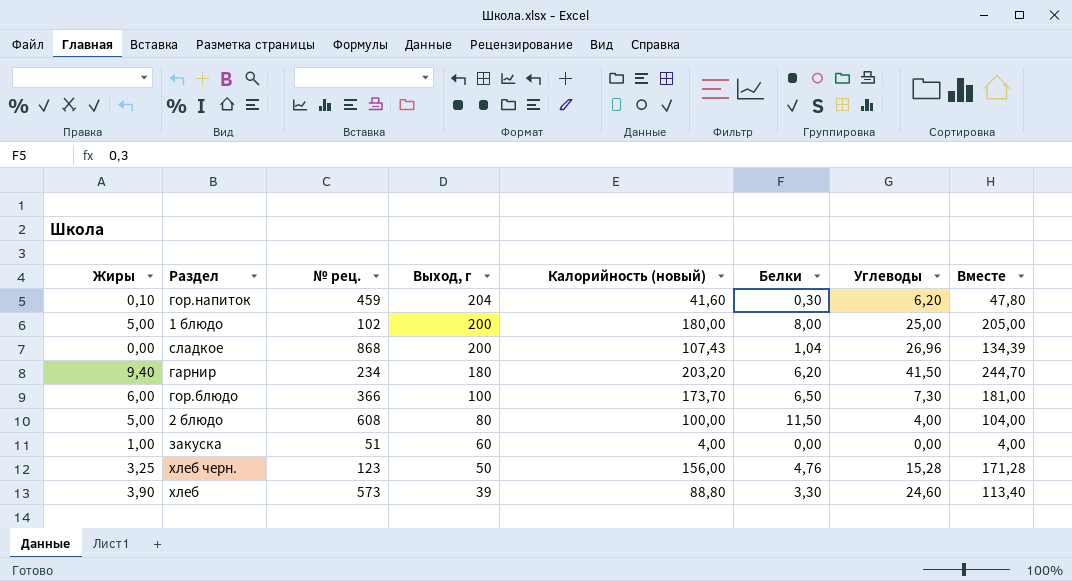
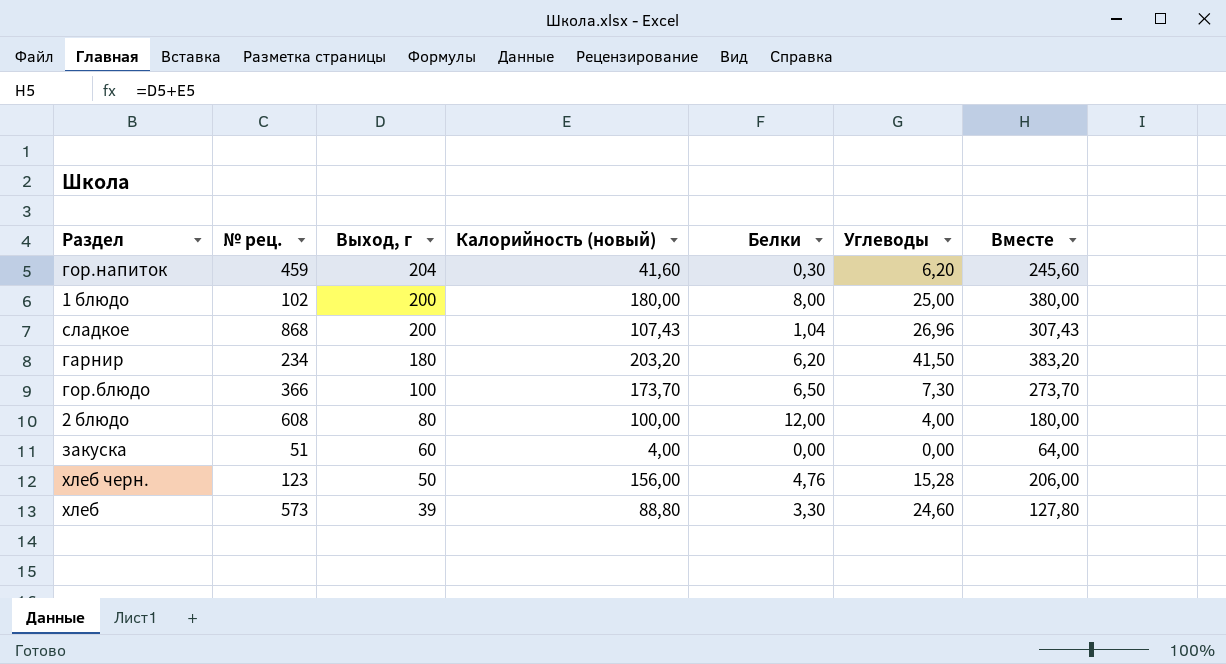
column Жиры | position: 1 -> none
column Вместе | formula: [Калорийность (новый)] + [Углеводы] -> [Выход, г] + [Калорийность (новый)]
2 блюдо | Белки: 11,50 -> 12,00

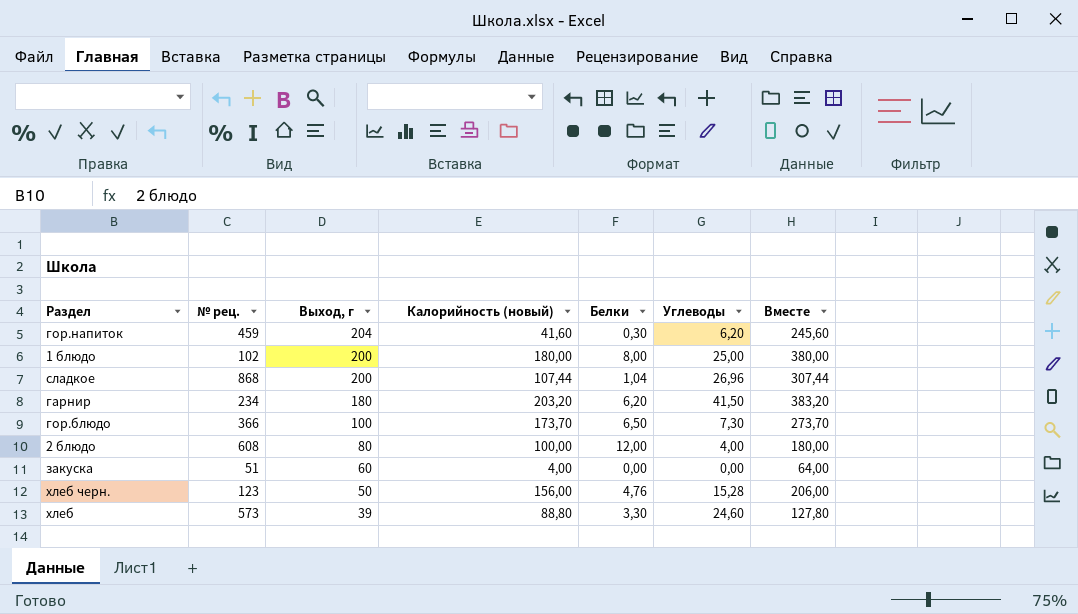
сладкое | Калорийность (новый): 107,43 -> 107,44
сладкое | Вместе: 307,43 -> 307,44

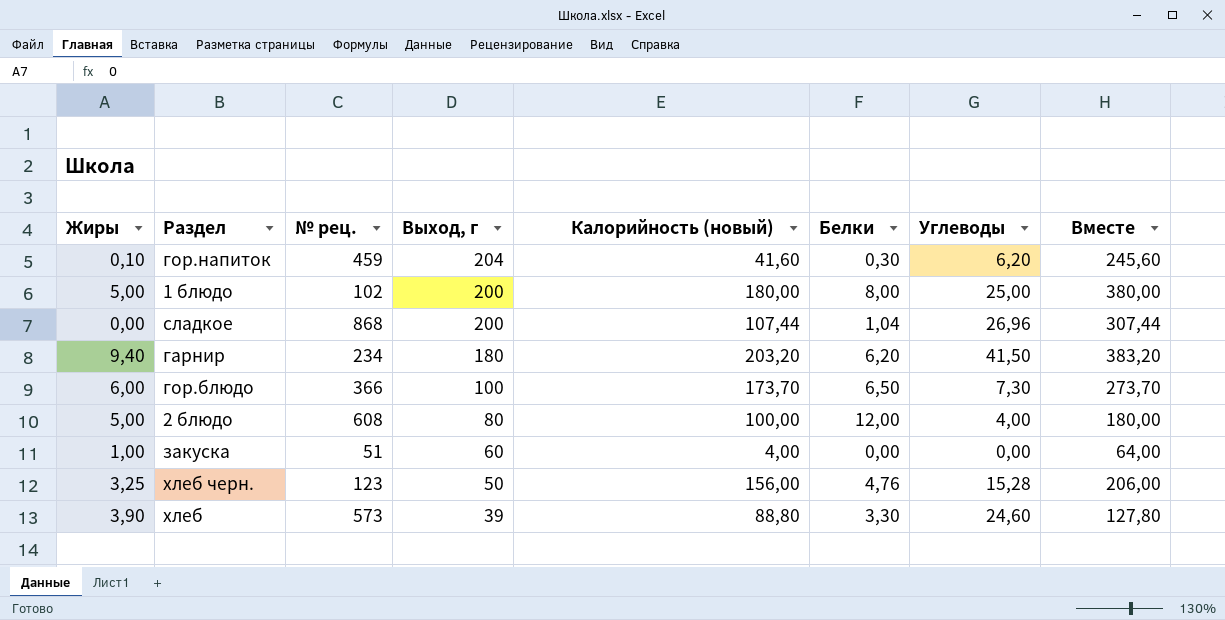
column Жиры | position: none -> 1

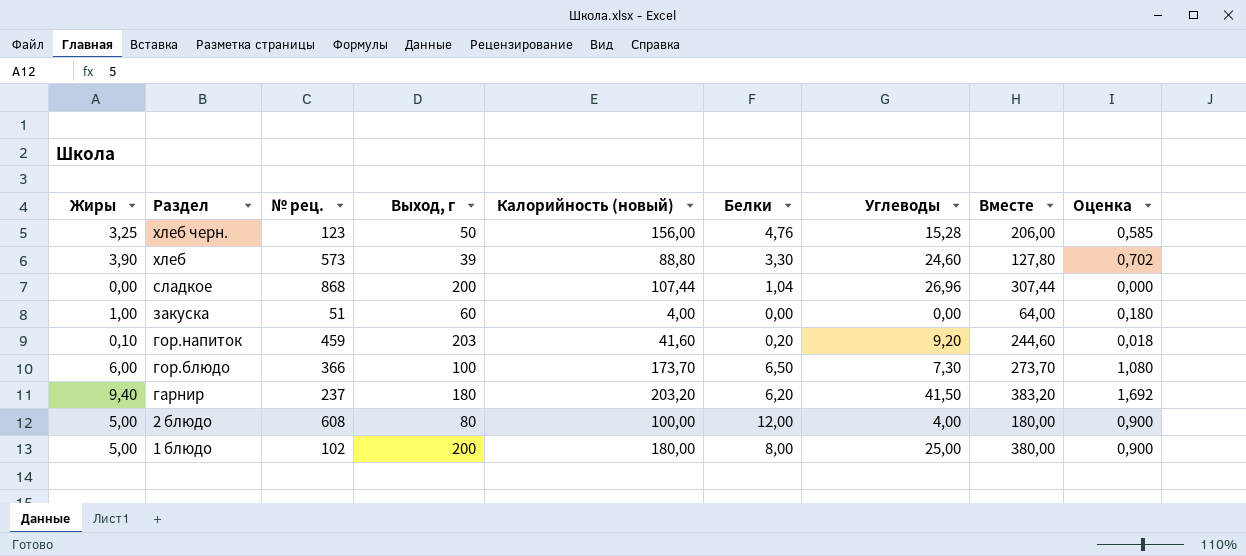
row order: Выход, г descending -> Раздел descending
column Оценка | formula: none -> [Жиры] * 0,18
гор.напиток | Выход, г: 204 -> 203
гор.напиток | Белки: 0,30 -> 0,20
гор.напиток | Углеводы: 6,20 -> 9,20
гор.напиток | Вместе: 245,60 -> 244,60
гарнир | № рец.: 234 -> 237

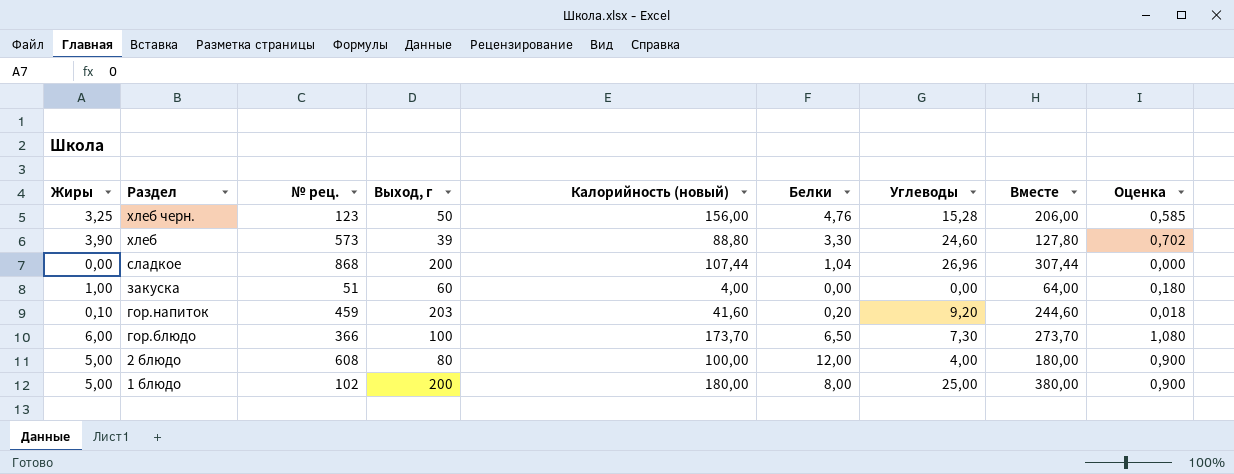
row гарнир: 9,40 | 237 | 180 | 203,20 | 6,20 | 41,50 | 383,20 | 1,692 -> none

